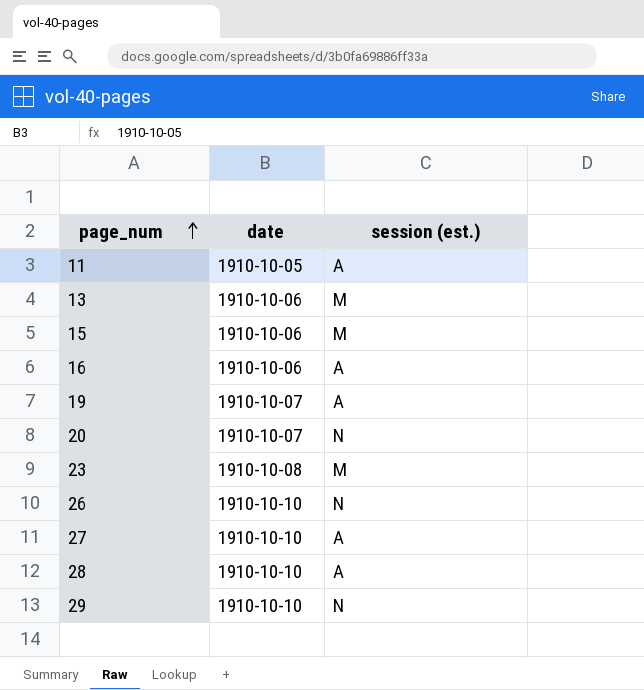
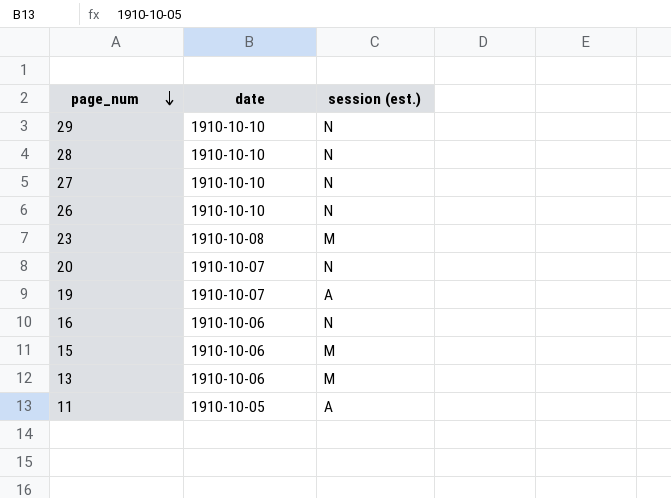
row order: page_num ascending -> page_num descending
28 | session (est.): A -> N
27 | session (est.): A -> N
16 | session (est.): A -> N

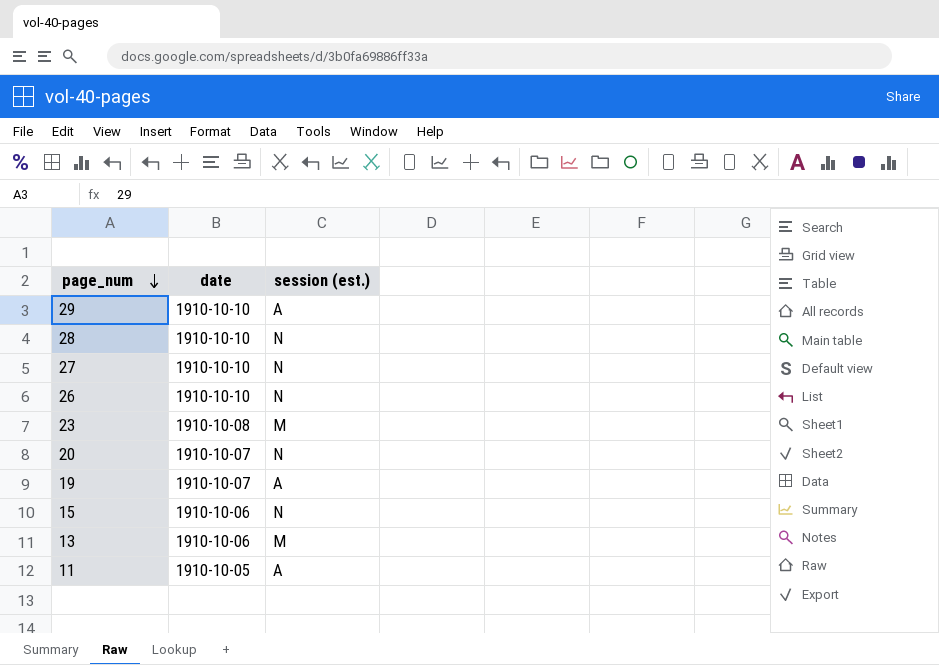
row 16: 1910-10-06 | N -> none
29 | session (est.): N -> A
15 | session (est.): M -> N

